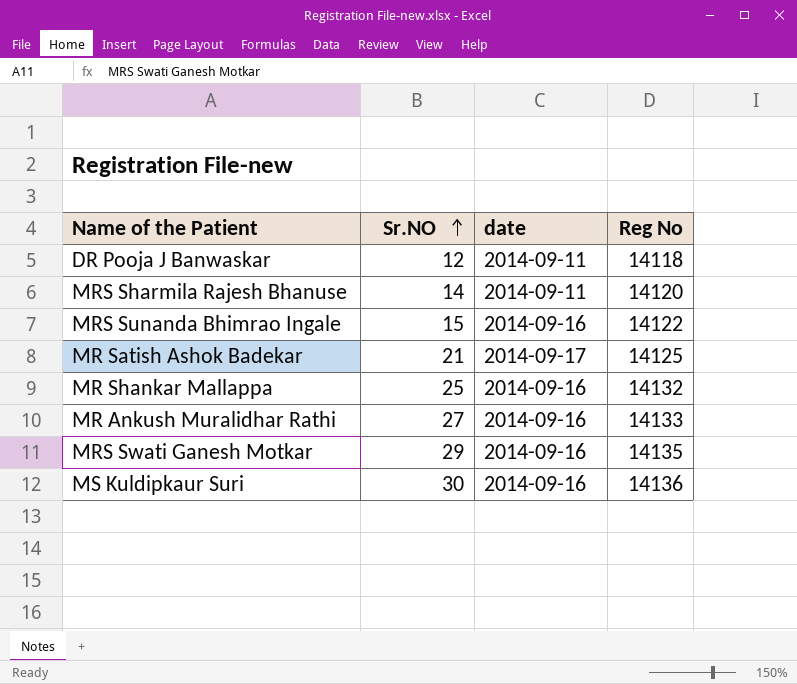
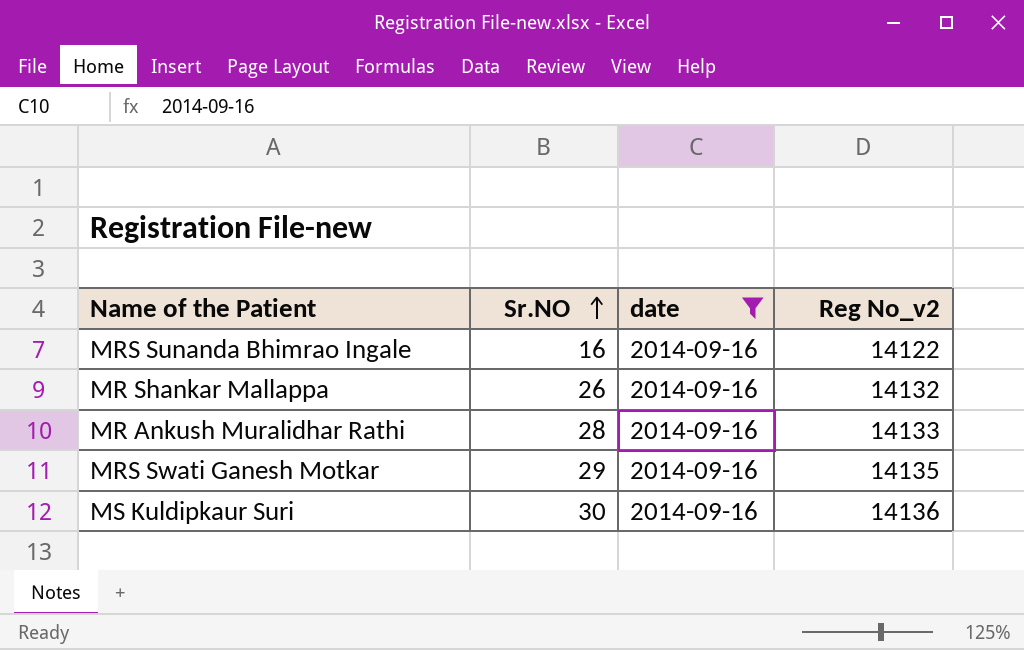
filter: none -> date = 2014-09-16
column name: Reg No -> Reg No_v2
MRS Sunanda Bhimrao Ingale | Sr.NO: 15 -> 16
MR Shankar Mallappa | Sr.NO: 25 -> 26
MR Ankush Muralidhar Rathi | Sr.NO: 27 -> 28

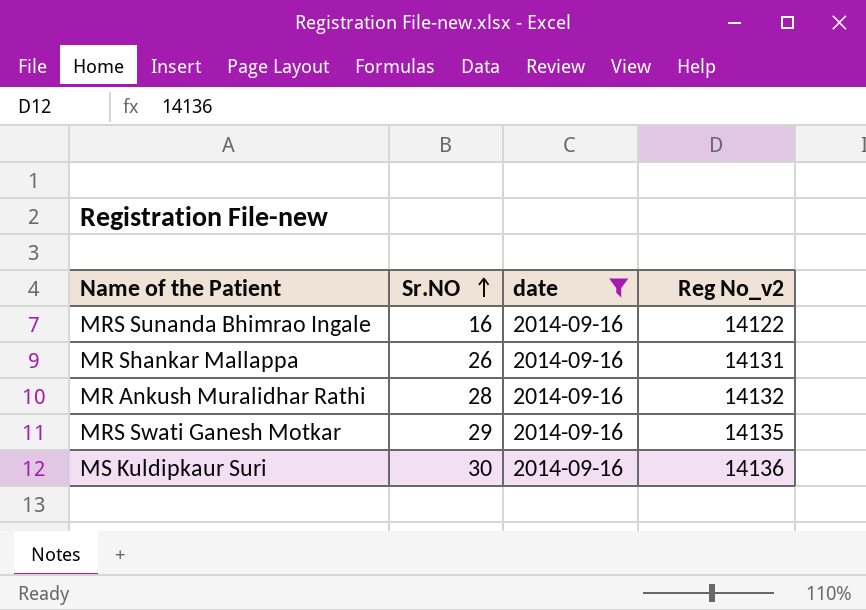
MR Shankar Mallappa | Reg No_v2: 14132 -> 14131
MR Ankush Muralidhar Rathi | Reg No_v2: 14133 -> 14132

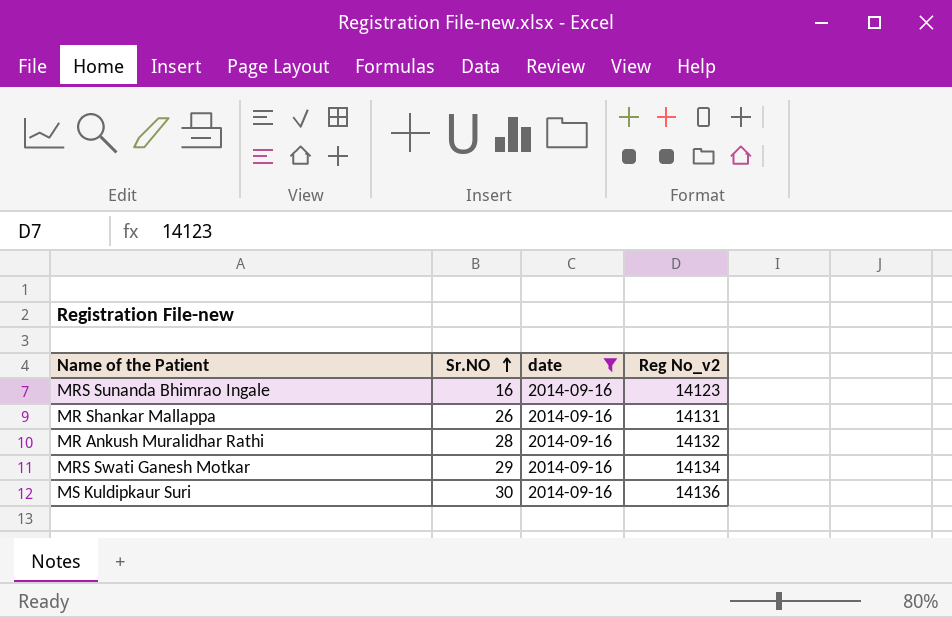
MRS Sunanda Bhimrao Ingale | Reg No_v2: 14122 -> 14123
MRS Swati Ganesh Motkar | Reg No_v2: 14135 -> 14134

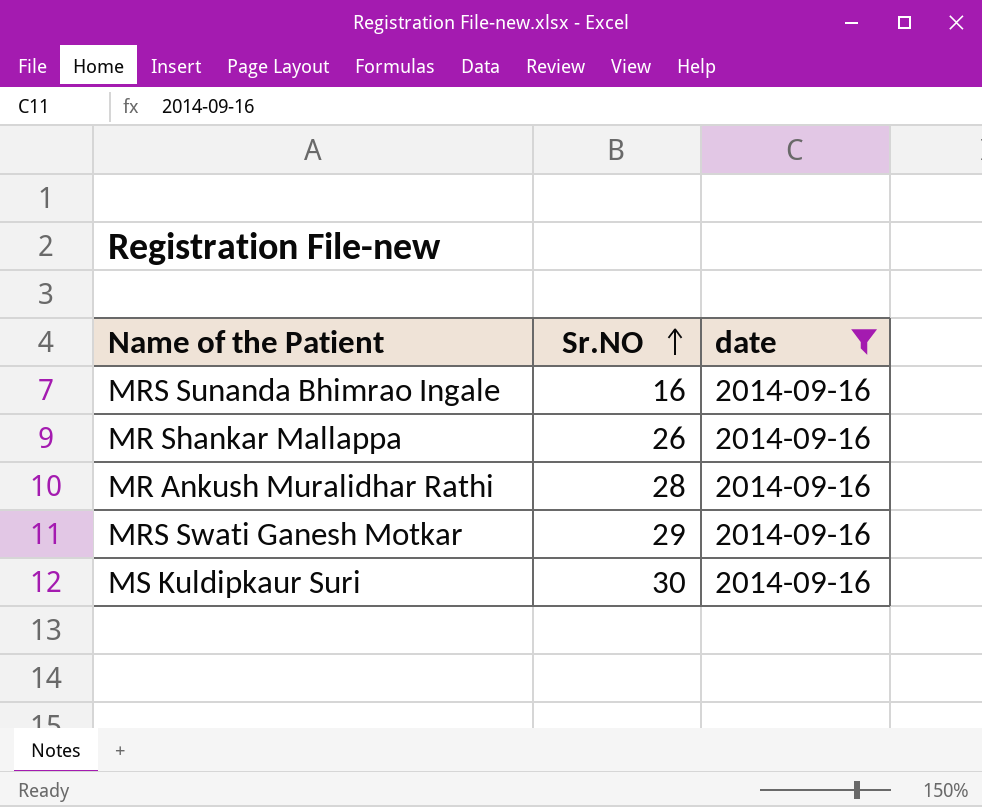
column Reg No_v2 | position: 4 -> none

